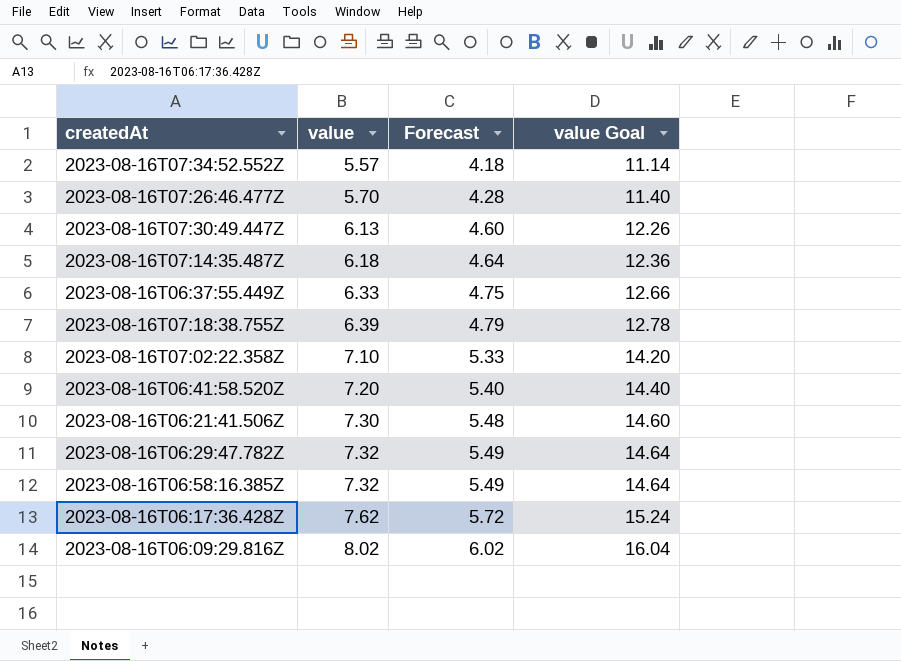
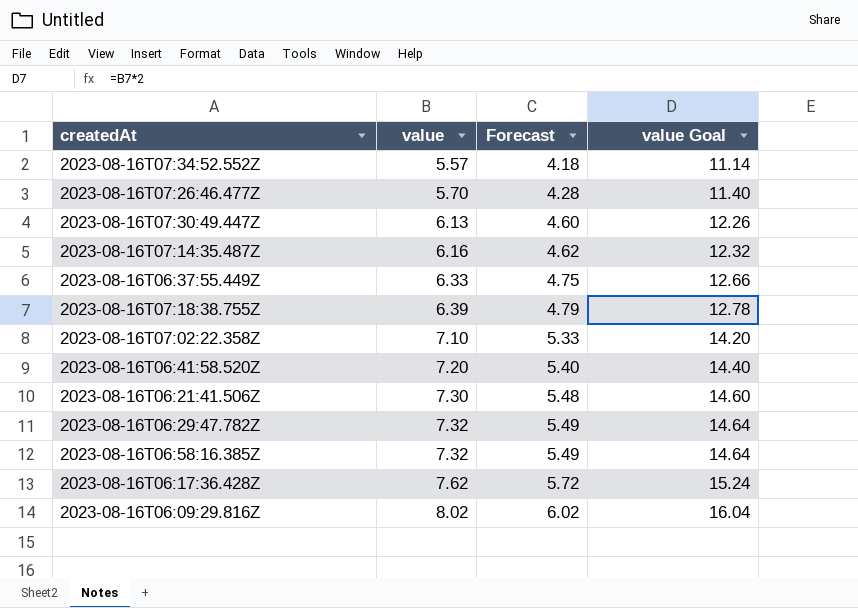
2023-08-16T07:14:35.487Z | value: 6.18 -> 6.16
2023-08-16T07:14:35.487Z | Forecast: 4.64 -> 4.62
2023-08-16T07:14:35.487Z | value Goal: 12.36 -> 12.32

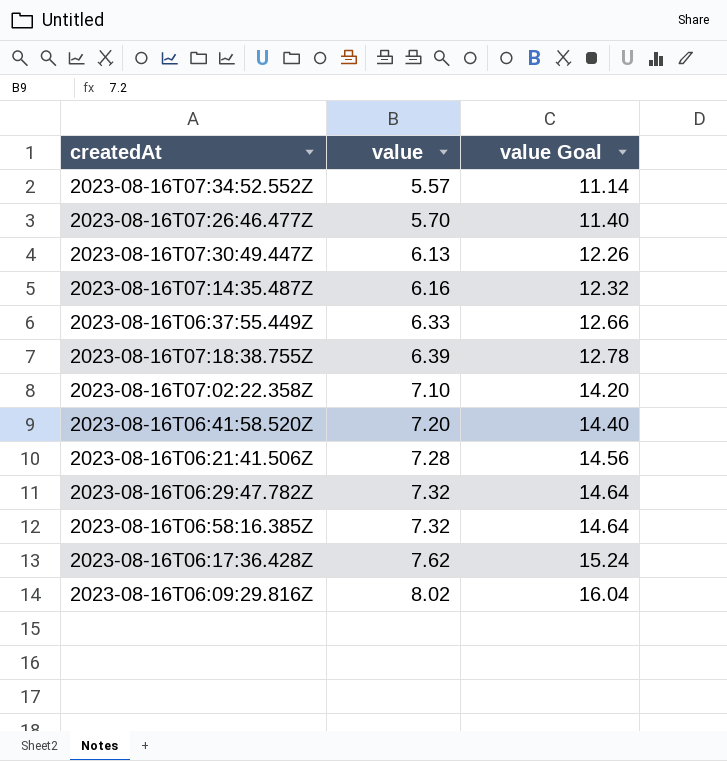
column Forecast | formula: [value] * 0.75 -> none
2023-08-16T06:21:41.506Z | value: 7.30 -> 7.28
2023-08-16T06:21:41.506Z | value Goal: 14.60 -> 14.56

